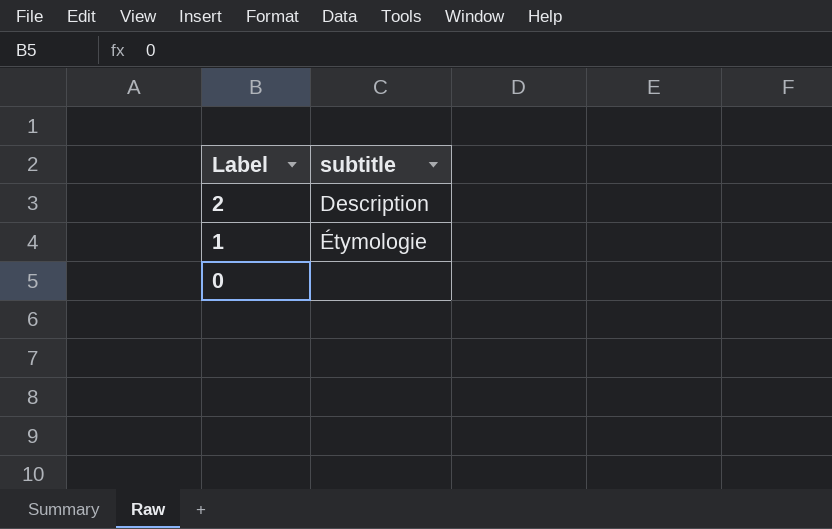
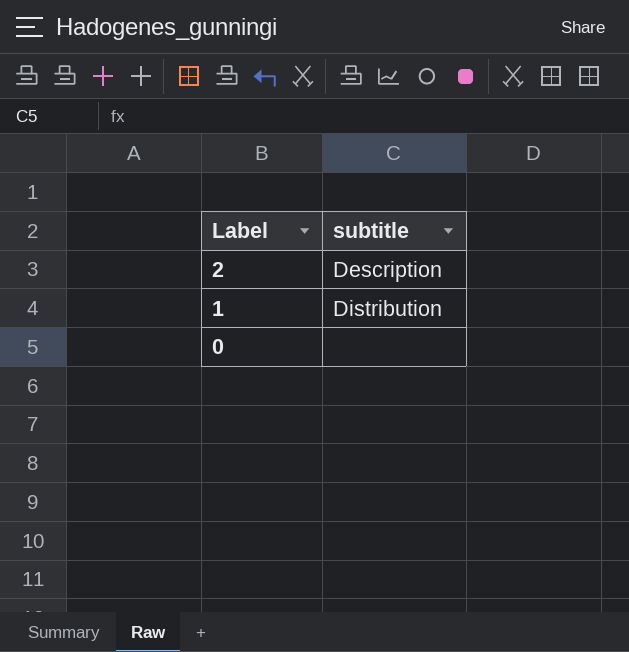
1 | subtitle: Étymologie -> Distribution

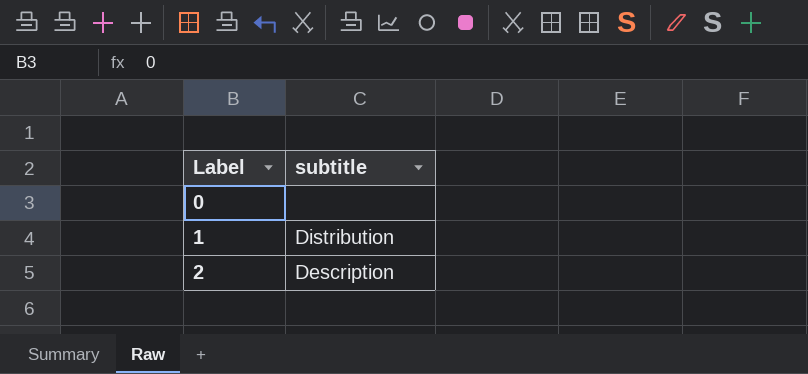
row order: Label descending -> Label ascending

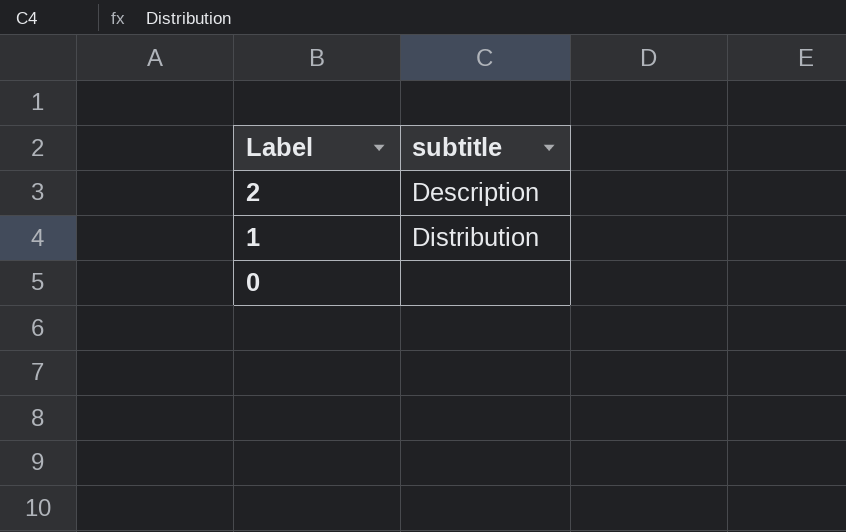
row order: Label ascending -> Label descending

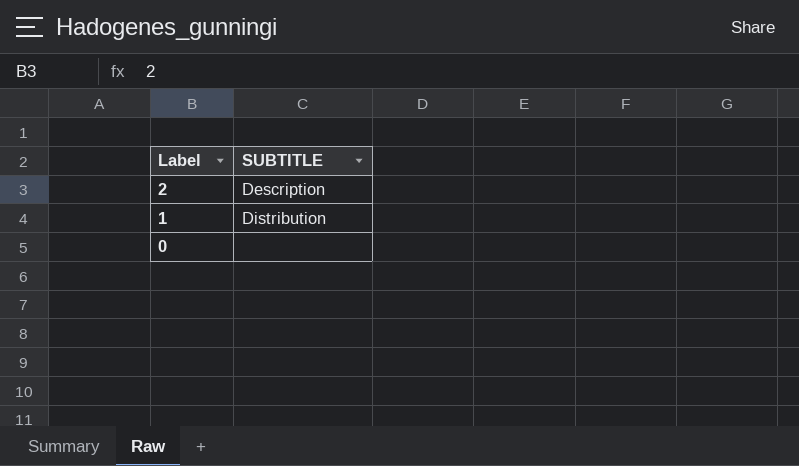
column name: subtitle -> SUBTITLE

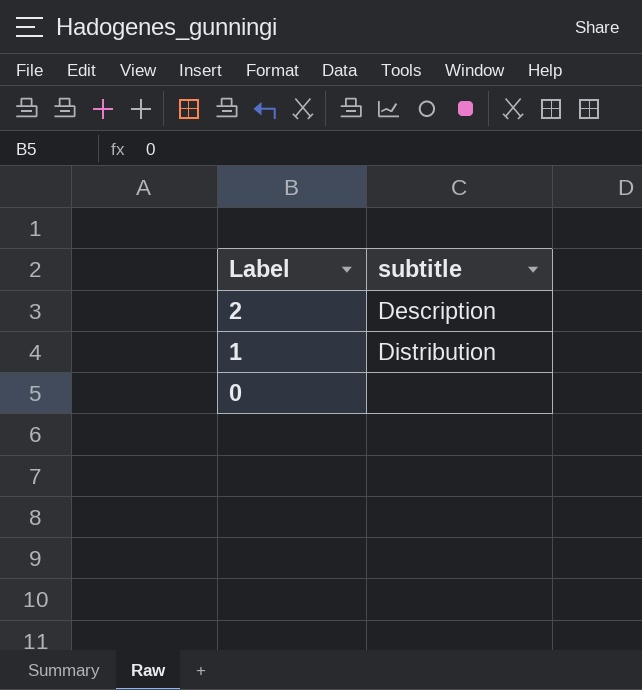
column name: SUBTITLE -> subtitle

